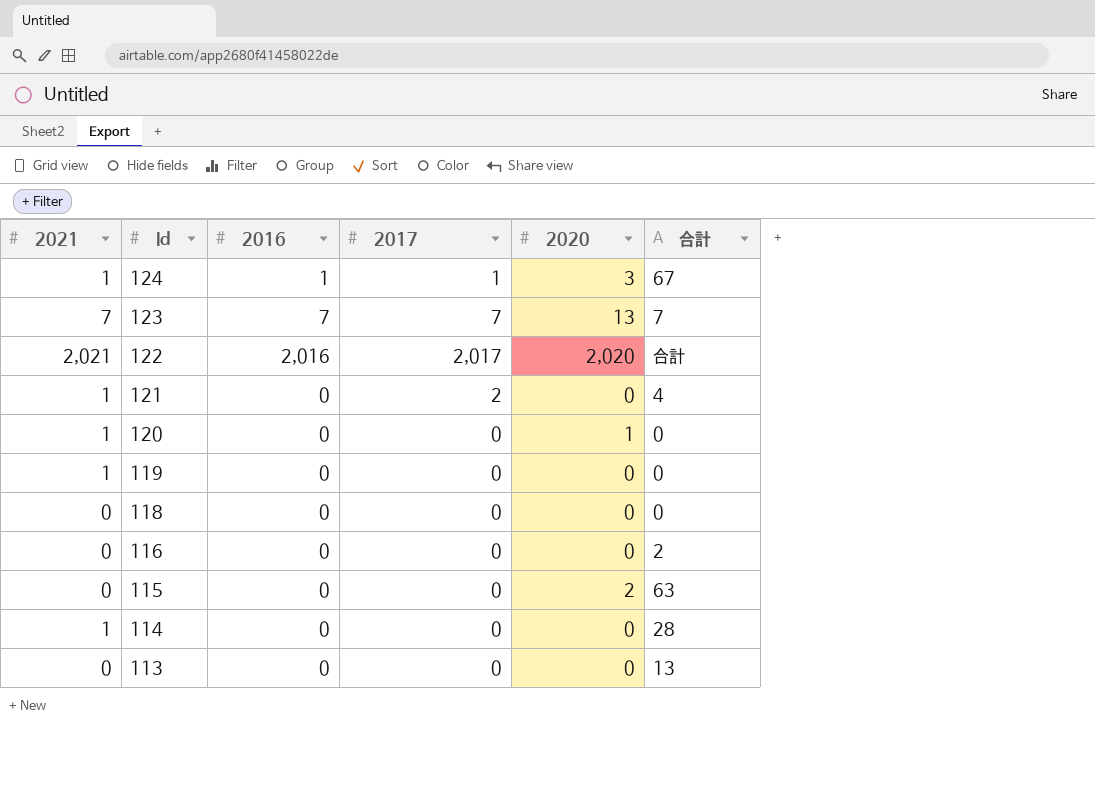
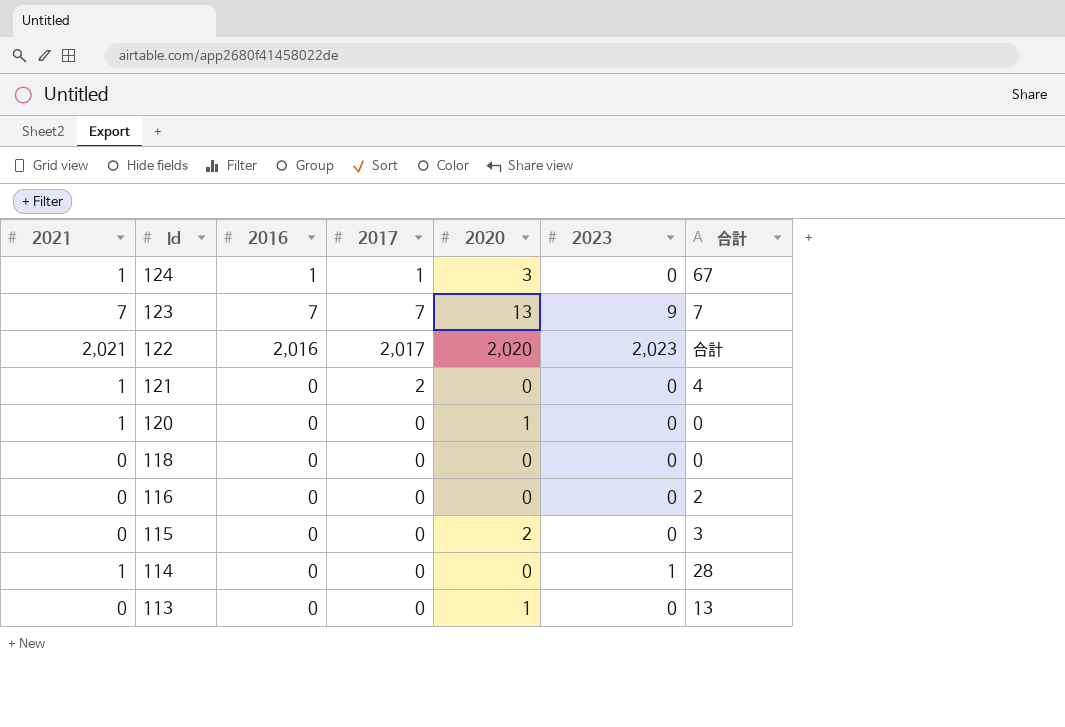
column 2023 | position: none -> 6
row 119: 1 | 0 | 0 | 0 | 0 -> none
115 | 合計: 63 -> 3
113 | 2020: 0 -> 1

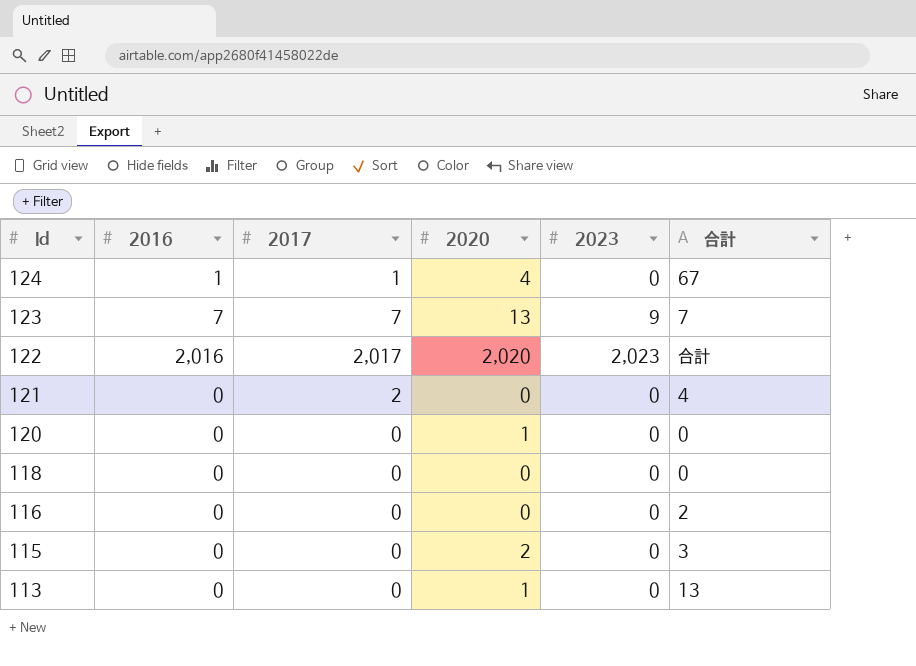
column 2021 | position: 1 -> none
row 114: 1 | 0 | 0 | 0 | 1 | 28 -> none
124 | 2020: 3 -> 4

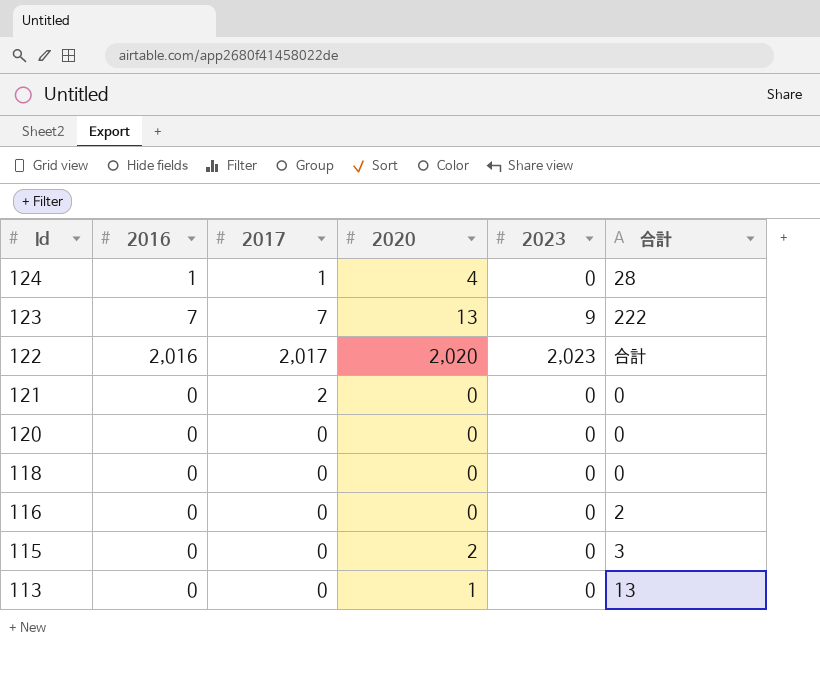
124 | 合計: 67 -> 28
123 | 合計: 7 -> 222
121 | 合計: 4 -> 0
120 | 2020: 1 -> 0

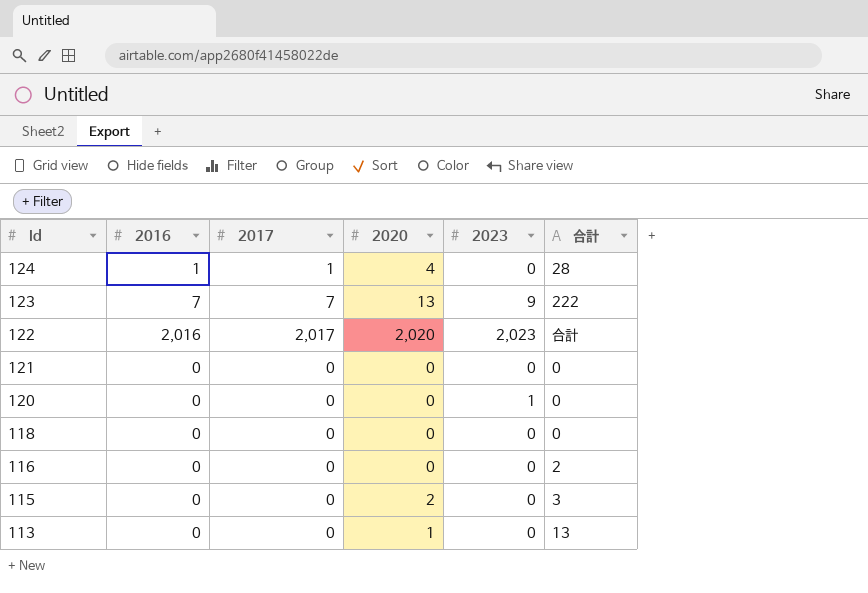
121 | 2017: 2 -> 0
120 | 2023: 0 -> 1

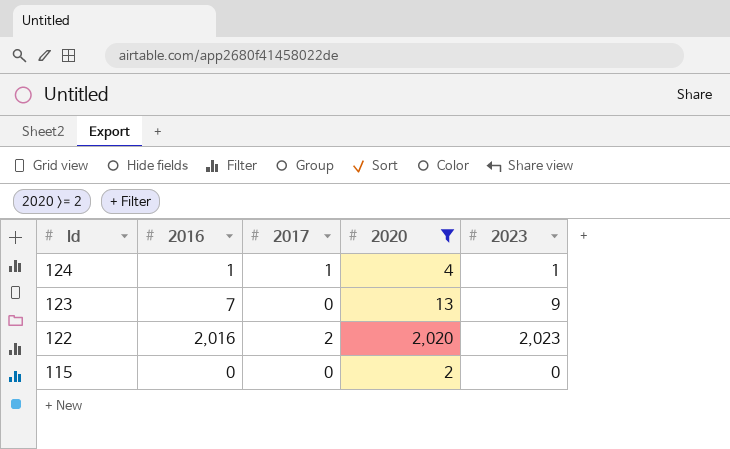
filter: none -> 2020 >= 2
column 合計 | position: 6 -> none
124 | 2023: 0 -> 1
123 | 2017: 7 -> 0
122 | 2017: 2,017 -> 2

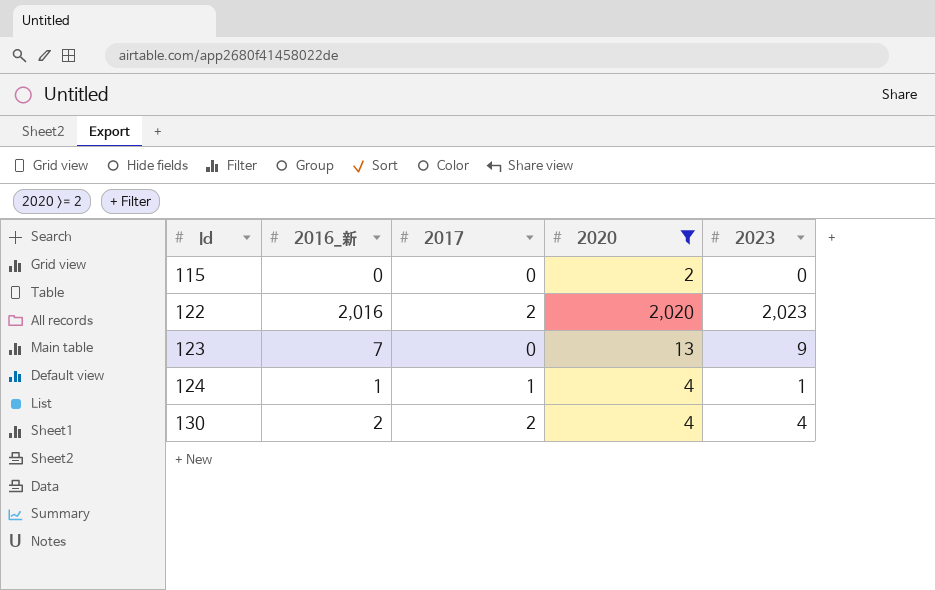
row order: Id descending -> Id ascending
column name: 2016 -> 2016_新
row 130: none -> 2 | 2 | 4 | 4

